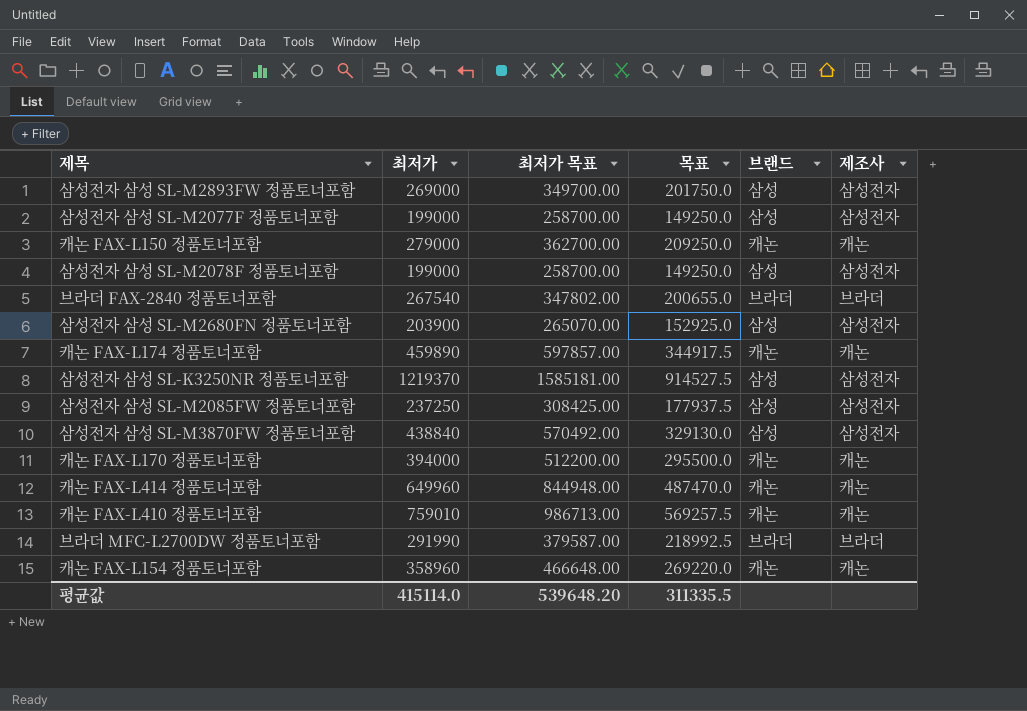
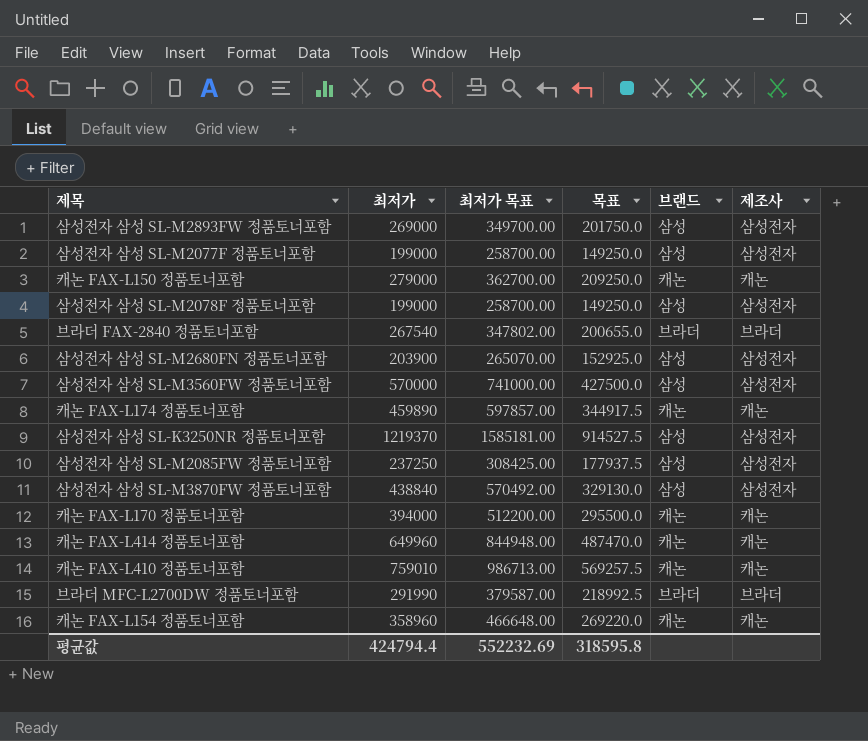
row 삼성전자 삼성 SL-M3560FW 정품토너포함: none -> 570000 | 741000.00 | 427500.0 | 삼성 | 삼성전자
평균값 | 최저가: 415114.0 -> 424794.4
평균값 | 최저가 목표: 539648.20 -> 552232.69
평균값 | 목표: 311335.5 -> 318595.8

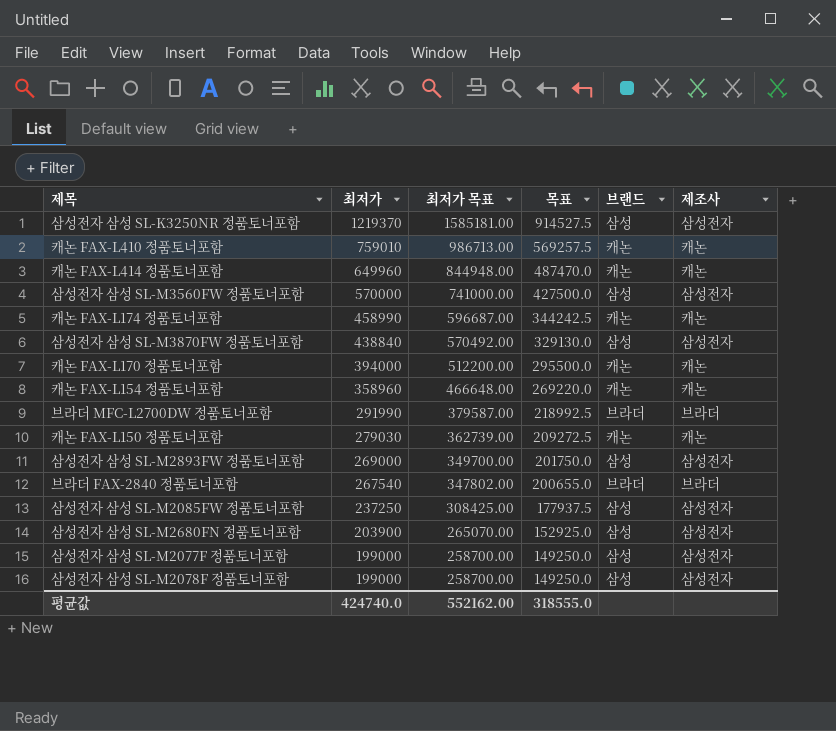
row order: none -> 최저가 descending
캐논 FAX-L174 정품토너포함 | 최저가: 459890 -> 458990
캐논 FAX-L174 정품토너포함 | 최저가 목표: 597857.00 -> 596687.00
캐논 FAX-L174 정품토너포함 | 목표: 344917.5 -> 344242.5
캐논 FAX-L150 정품토너포함 | 최저가: 279000 -> 279030
캐논 FAX-L150 정품토너포함 | 최저가 목표: 362700.00 -> 362739.00
캐논 FAX-L150 정품토너포함 | 목표: 209250.0 -> 209272.5
평균값 | 최저가: 424794.4 -> 424740.0
평균값 | 최저가 목표: 552232.69 -> 552162.00
평균값 | 목표: 318595.8 -> 318555.0

